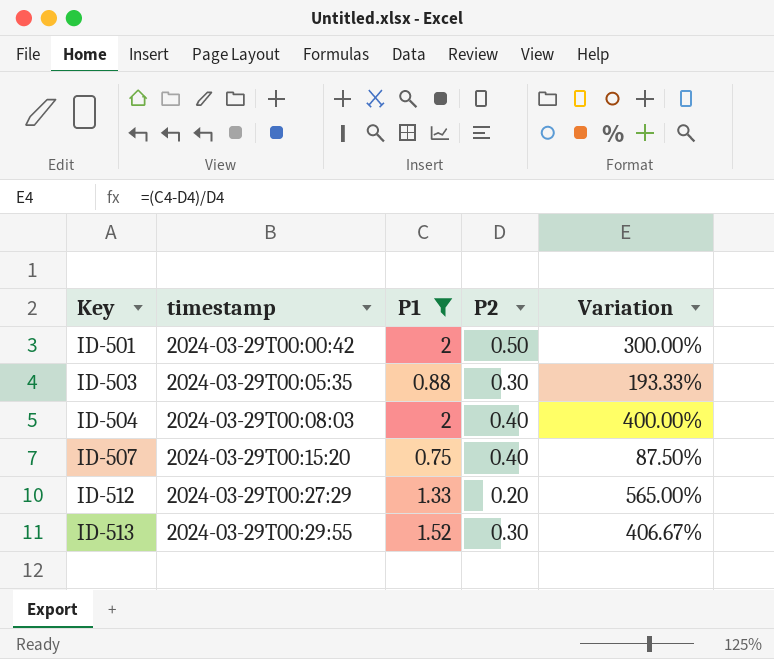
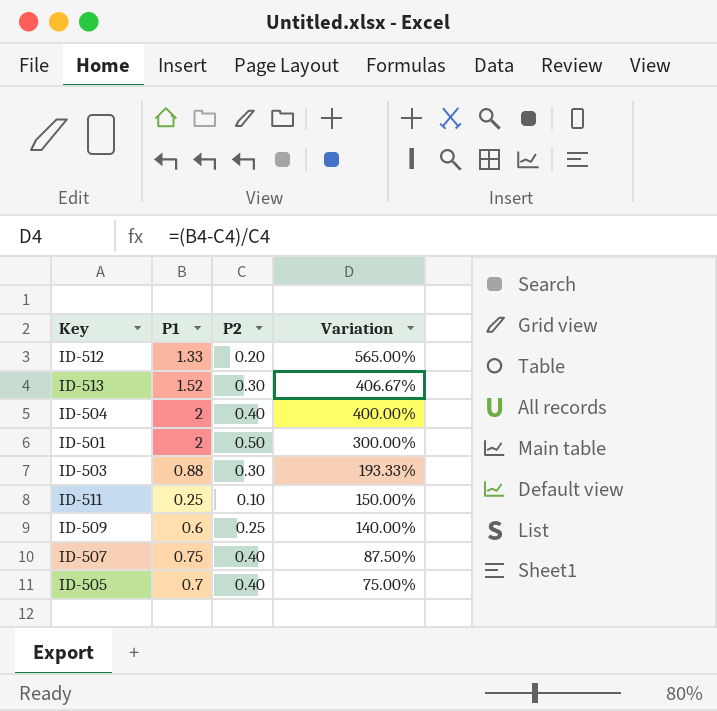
filter: P1 >= 0.75 -> none
row order: Key ascending -> Variation descending
column timestamp | position: 2 -> none

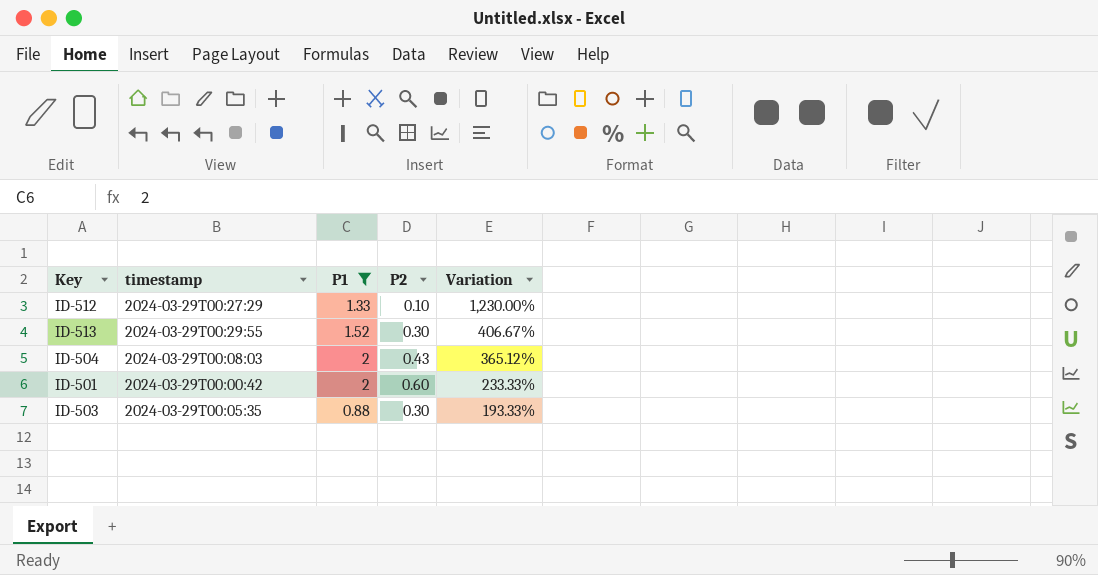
filter: none -> P1 >= 0.88
column timestamp | position: none -> 2
ID-512 | P2: 0.20 -> 0.10
ID-512 | Variation: 565.00% -> 1,230.00%
ID-504 | P2: 0.40 -> 0.43
ID-504 | Variation: 400.00% -> 365.12%
ID-501 | P2: 0.50 -> 0.60
ID-501 | Variation: 300.00% -> 233.33%

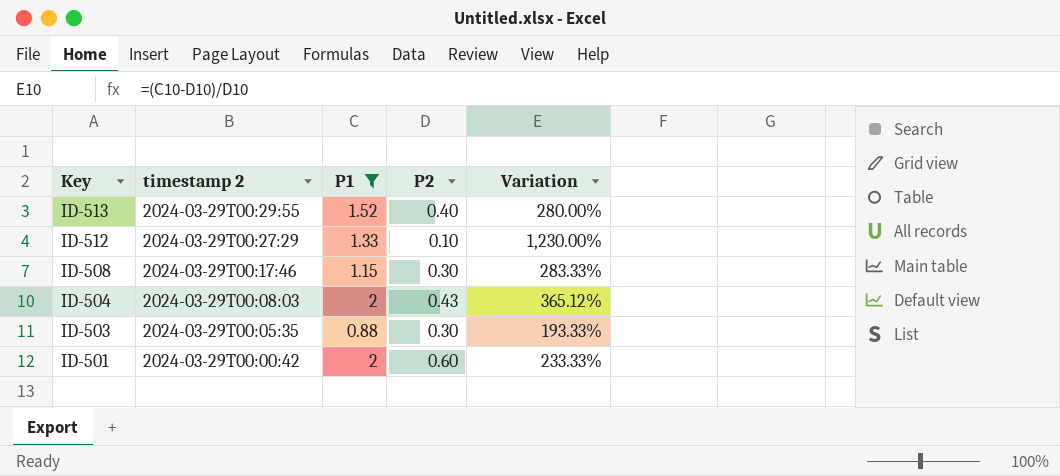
row order: Variation descending -> Key descending
column name: timestamp -> timestamp 2
ID-513 | P2: 0.30 -> 0.40
ID-513 | Variation: 406.67% -> 280.00%
row ID-508: none -> 2024-03-29T00:17:46 | 1.15 | 0.30 | 283.33%

